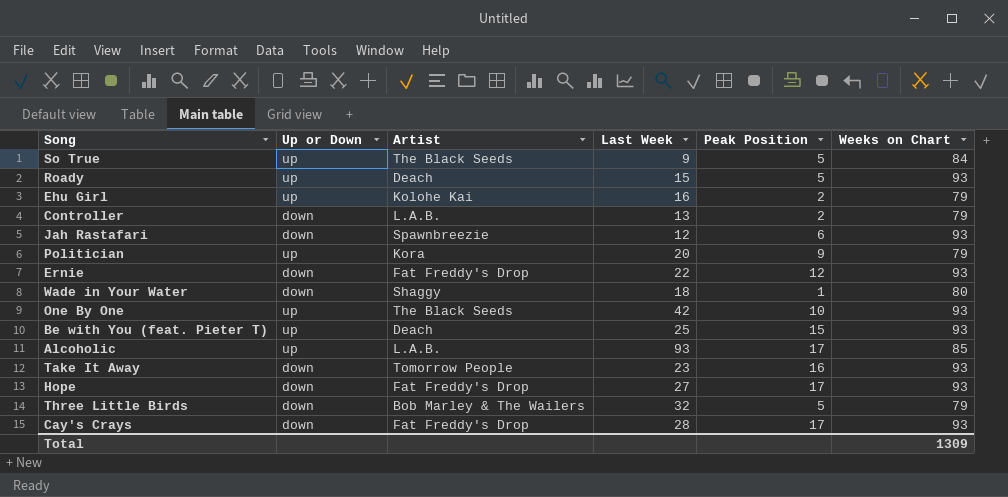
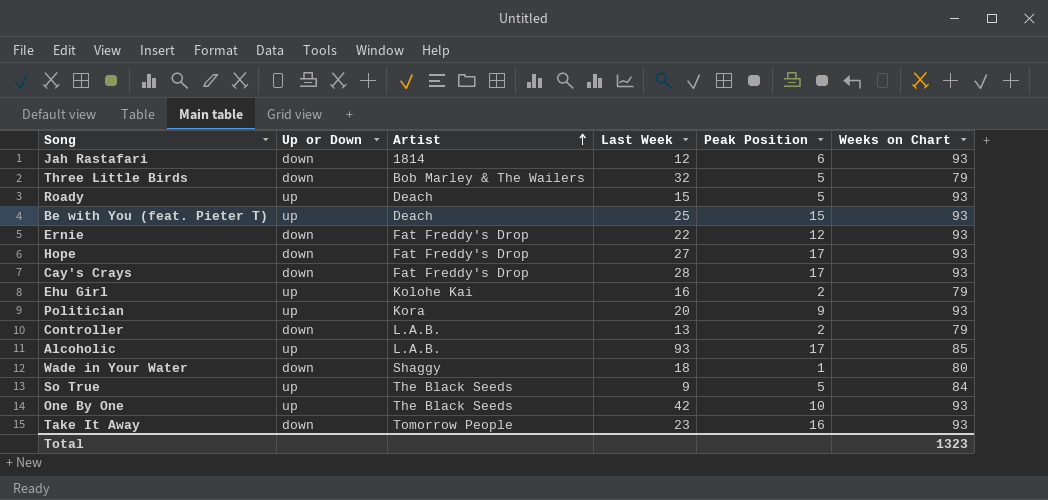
row order: none -> Artist ascending
Jah Rastafari | Artist: Spawnbreezie -> 1814
Politician | Weeks on Chart: 79 -> 93
Total | Weeks on Chart: 1309 -> 1323

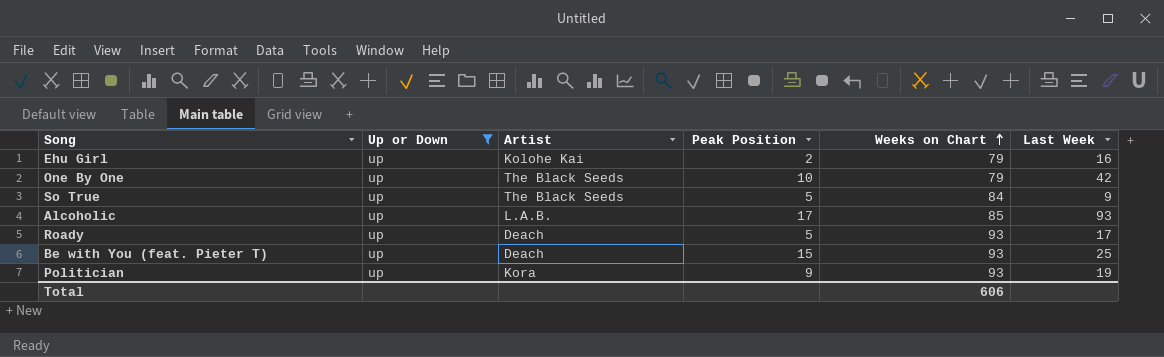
filter: none -> Up or Down = up
row order: Artist ascending -> Weeks on Chart ascending
column Last Week | position: 4 -> 6
One By One | Weeks on Chart: 93 -> 79
Roady | Last Week: 15 -> 17
Politician | Last Week: 20 -> 19
Total | Weeks on Chart: 1323 -> 606

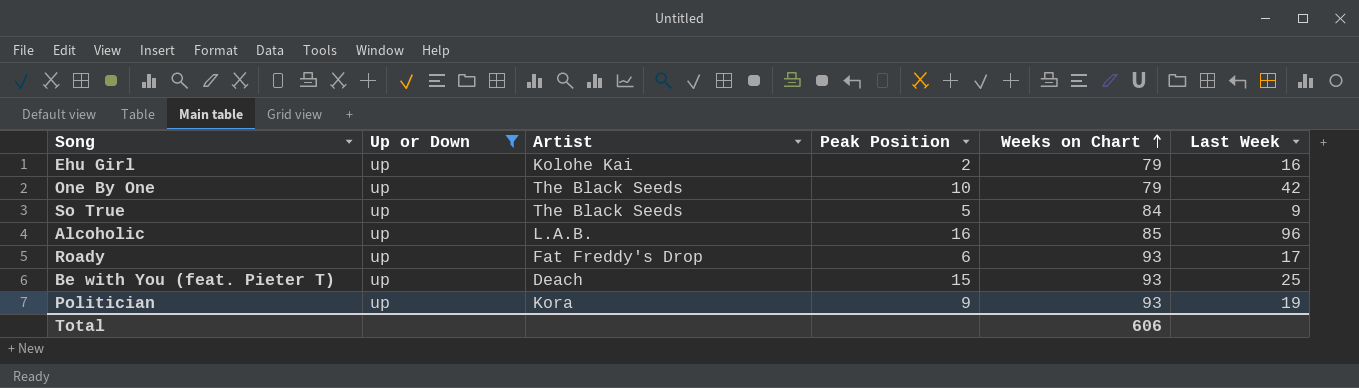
Alcoholic | Peak Position: 17 -> 16
Alcoholic | Last Week: 93 -> 96
Roady | Artist: Deach -> Fat Freddy's Drop
Roady | Peak Position: 5 -> 6

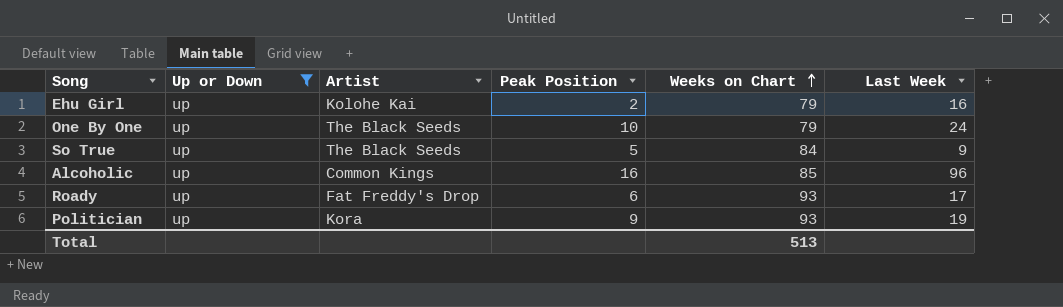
row Be with You (feat. Pieter T): up | Deach | 15 | 93 | 25 -> none
One By One | Last Week: 42 -> 24
Alcoholic | Artist: L.A.B. -> Common Kings
Total | Weeks on Chart: 606 -> 513

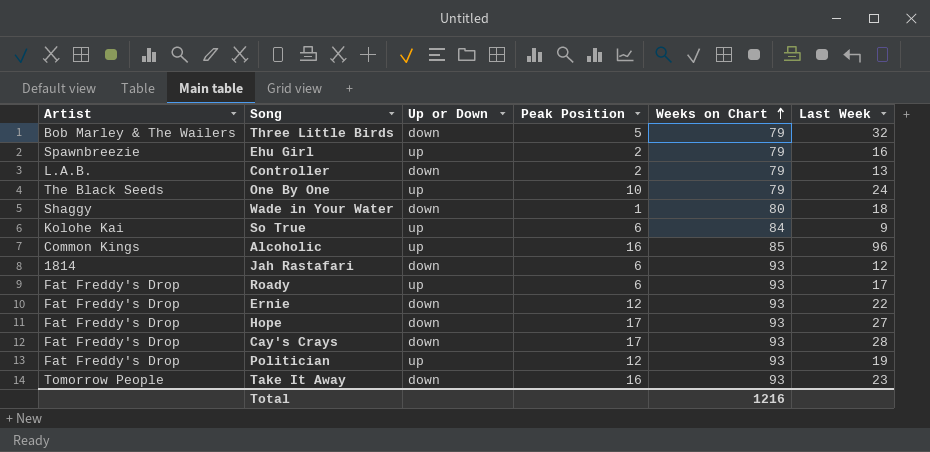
filter: Up or Down = up -> none
column Artist | position: 3 -> 1
Ehu Girl | Artist: Kolohe Kai -> Spawnbreezie
So True | Artist: The Black Seeds -> Kolohe Kai
So True | Peak Position: 5 -> 6
Politician | Artist: Kora -> Fat Freddy's Drop
Politician | Peak Position: 9 -> 12
Total | Weeks on Chart: 513 -> 1216

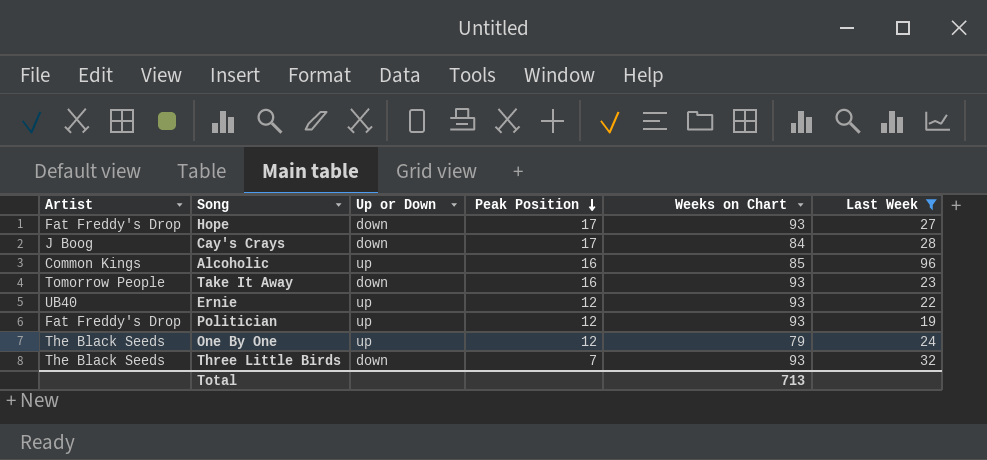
filter: none -> Last Week >= 19
row order: Weeks on Chart ascending -> Peak Position descending
Cay's Crays | Artist: Fat Freddy's Drop -> J Boog
Cay's Crays | Weeks on Chart: 93 -> 84
Ernie | Artist: Fat Freddy's Drop -> UB40
Ernie | Up or Down: down -> up
One By One | Peak Position: 10 -> 12
Three Little Birds | Artist: Bob Marley & The Wailers -> The Black Seeds
Three Little Birds | Peak Position: 5 -> 7
Three Little Birds | Weeks on Chart: 79 -> 93
Total | Weeks on Chart: 1216 -> 713

